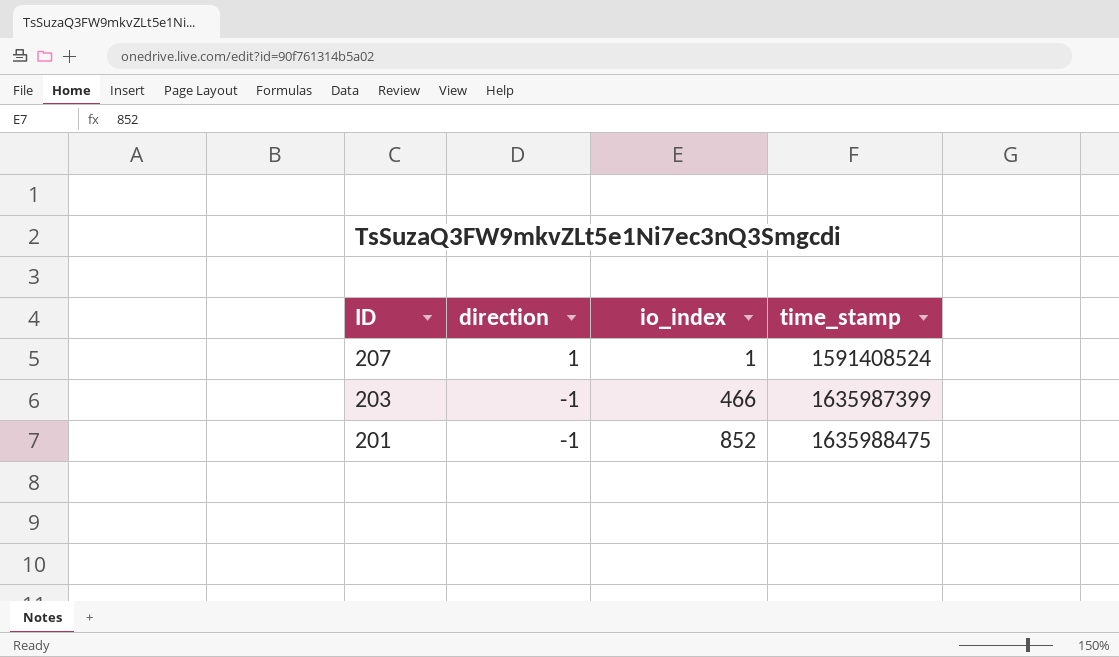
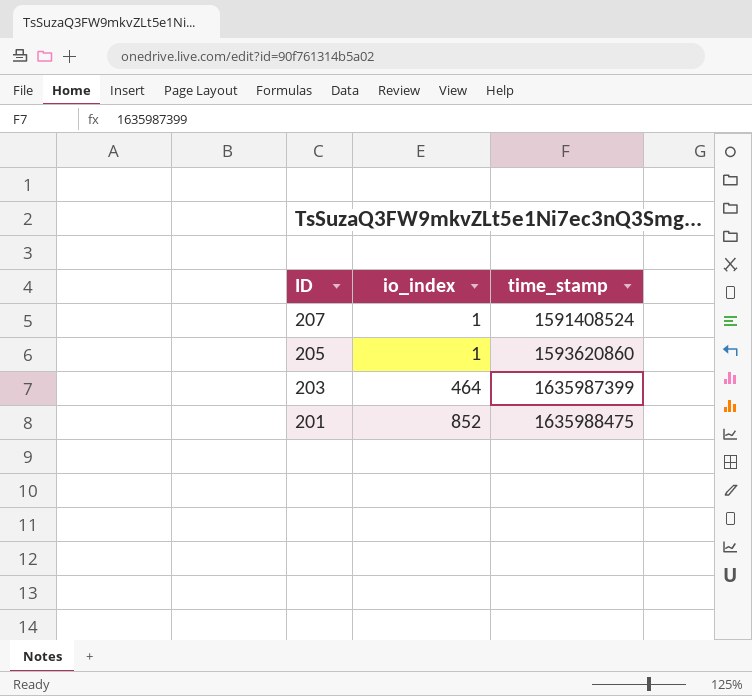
column direction | position: 2 -> none
row 205: none -> 1 | 1593620860
203 | io_index: 466 -> 464

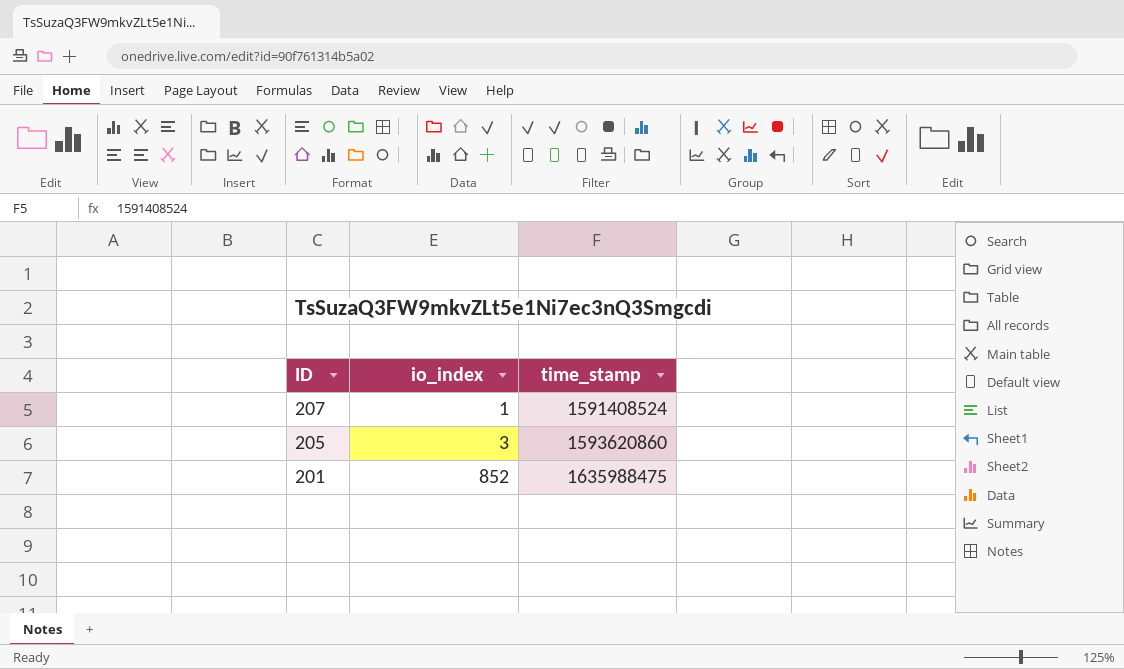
row 203: 464 | 1635987399 -> none
205 | io_index: 1 -> 3

